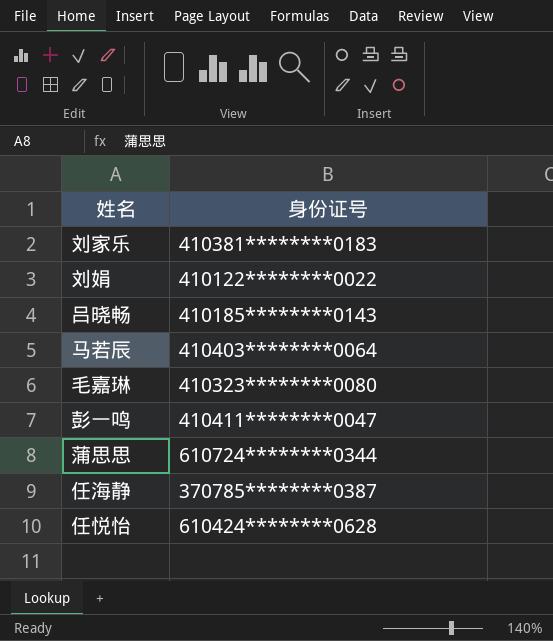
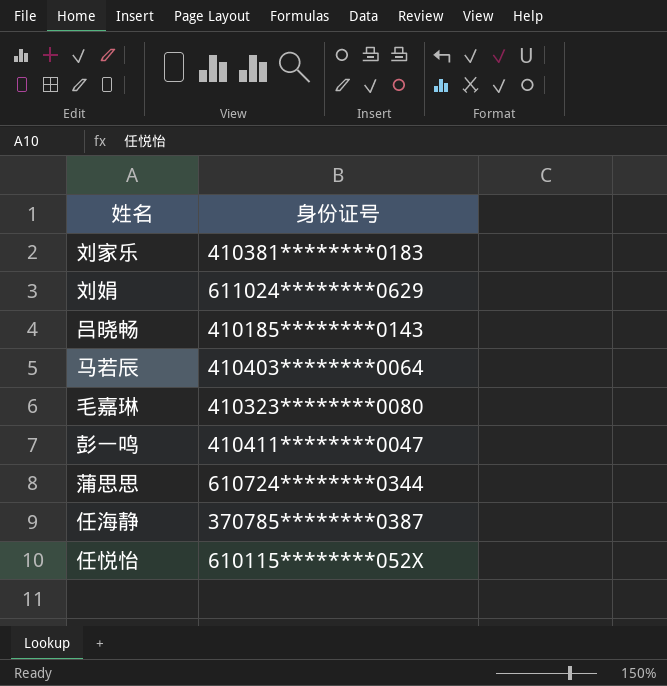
刘娟 | 身份证号: 410122********0022 -> 611024********0629
任悦怡 | 身份证号: 610424********0628 -> 610115********052X

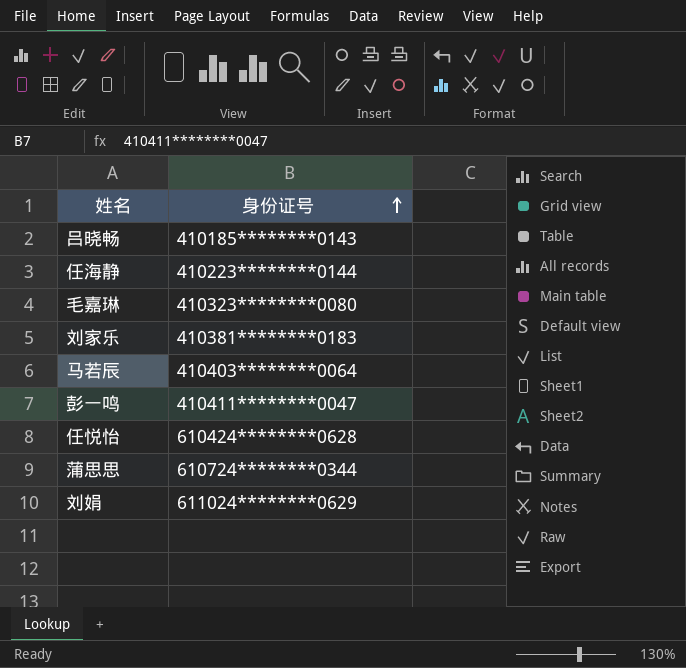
row order: none -> 身份证号 ascending
任海静 | 身份证号: 370785********0387 -> 410223********0144
任悦怡 | 身份证号: 610115********052X -> 610424********0628

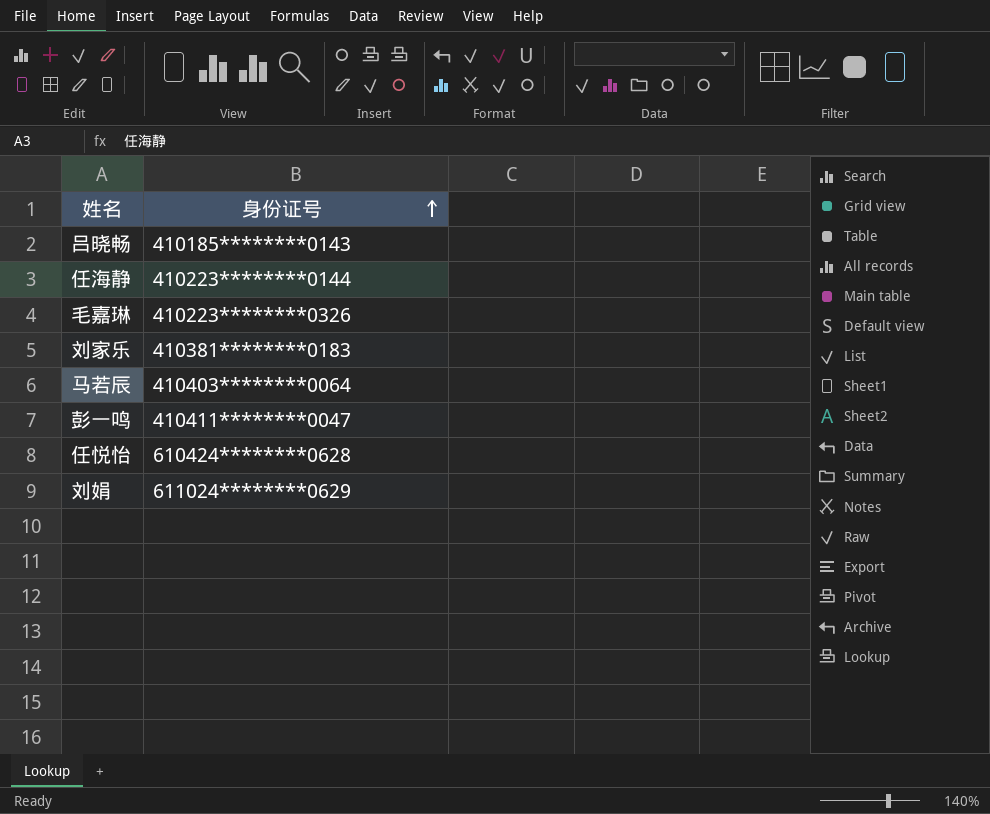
row 蒲思思: 610724********0344 -> none
毛嘉琳 | 身份证号: 410323********0080 -> 410223********0326

